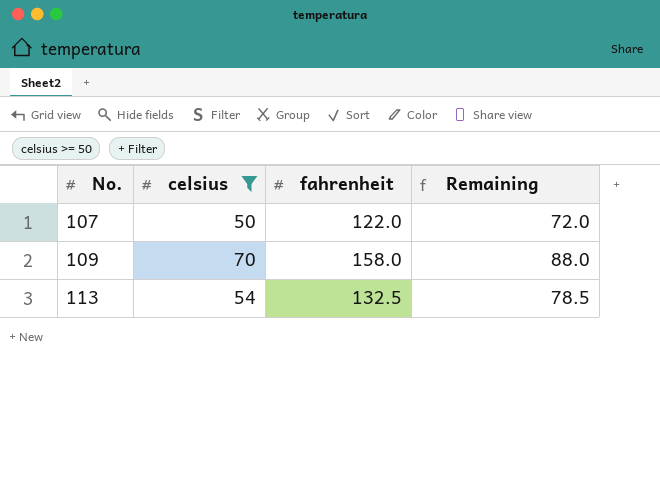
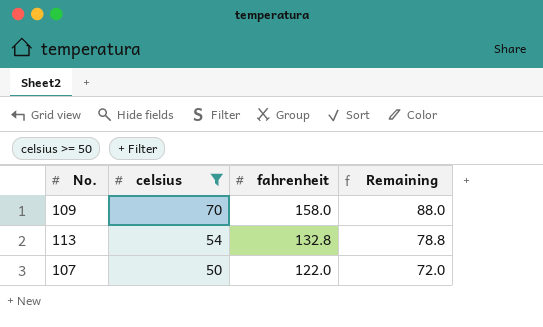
row order: No. ascending -> celsius descending
113 | fahrenheit: 132.5 -> 132.8
113 | Remaining: 78.5 -> 78.8

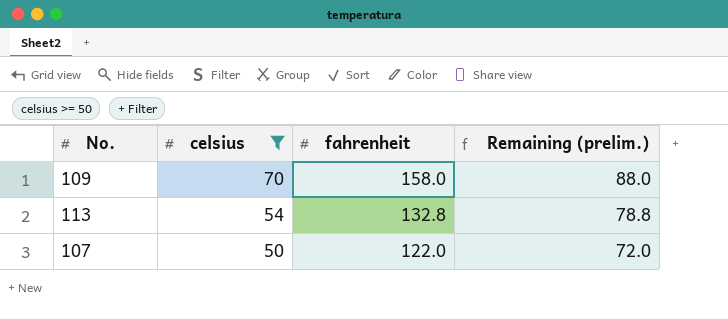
column name: Remaining -> Remaining (prelim.)

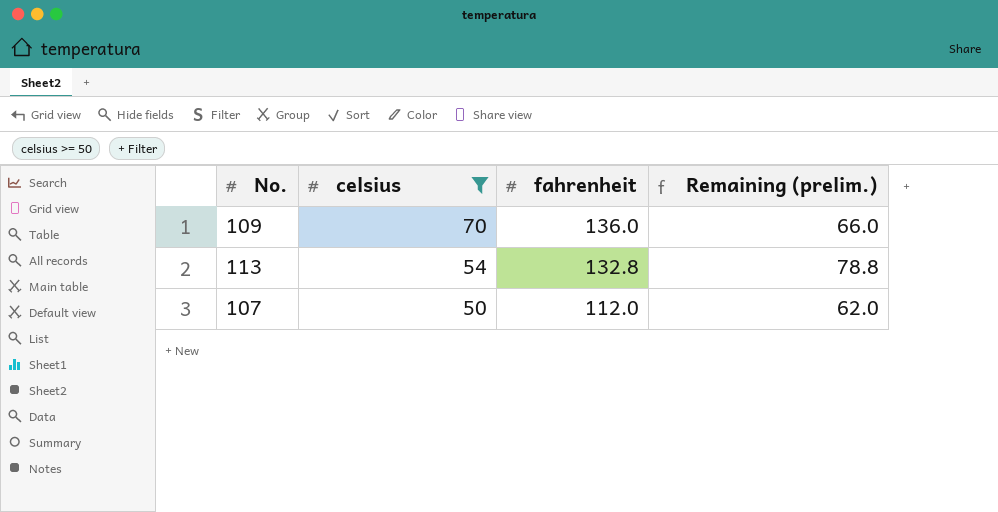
109 | fahrenheit: 158.0 -> 136.0
109 | Remaining (prelim.): 88.0 -> 66.0
107 | fahrenheit: 122.0 -> 112.0
107 | Remaining (prelim.): 72.0 -> 62.0

